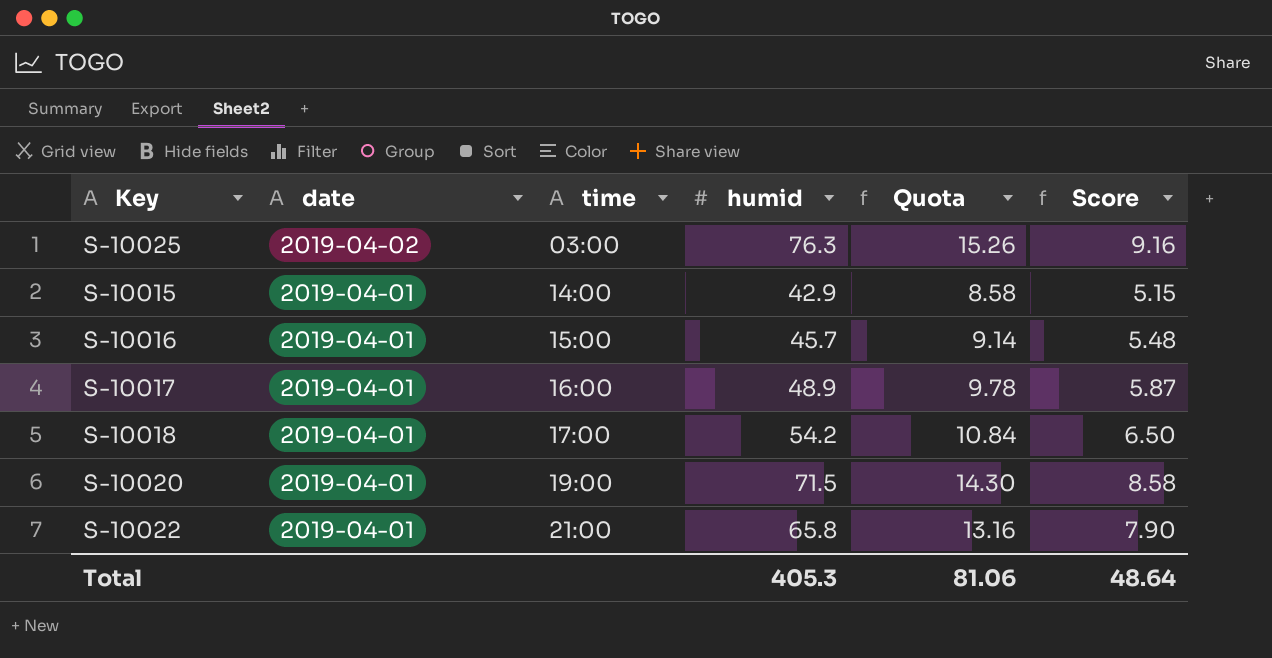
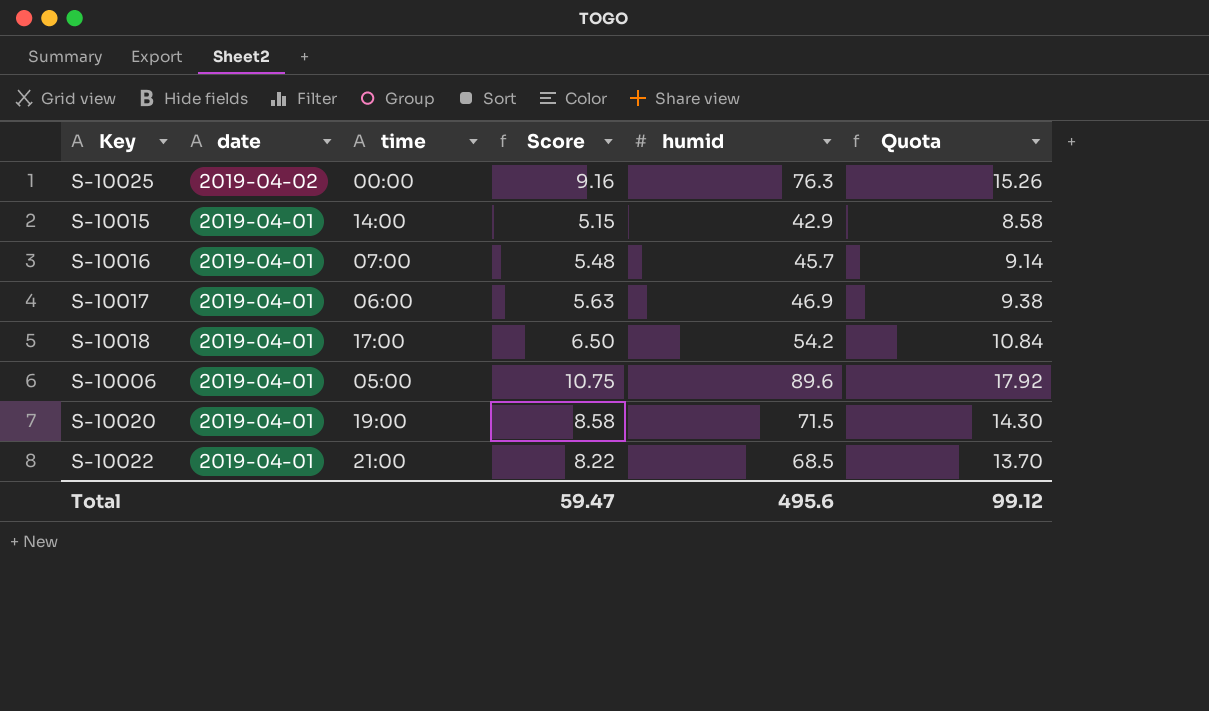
column Score | position: 6 -> 4
S-10025 | time: 03:00 -> 00:00
S-10016 | time: 15:00 -> 07:00
S-10017 | time: 16:00 -> 06:00
S-10017 | Score: 5.87 -> 5.63
S-10017 | humid: 48.9 -> 46.9
S-10017 | Quota: 9.78 -> 9.38
row S-10006: none -> 2019-04-01 | 05:00 | 10.75 | 89.6 | 17.92
S-10022 | Score: 7.90 -> 8.22
S-10022 | humid: 65.8 -> 68.5
S-10022 | Quota: 13.16 -> 13.70
Total | Score: 48.64 -> 59.47
Total | humid: 405.3 -> 495.6
Total | Quota: 81.06 -> 99.12

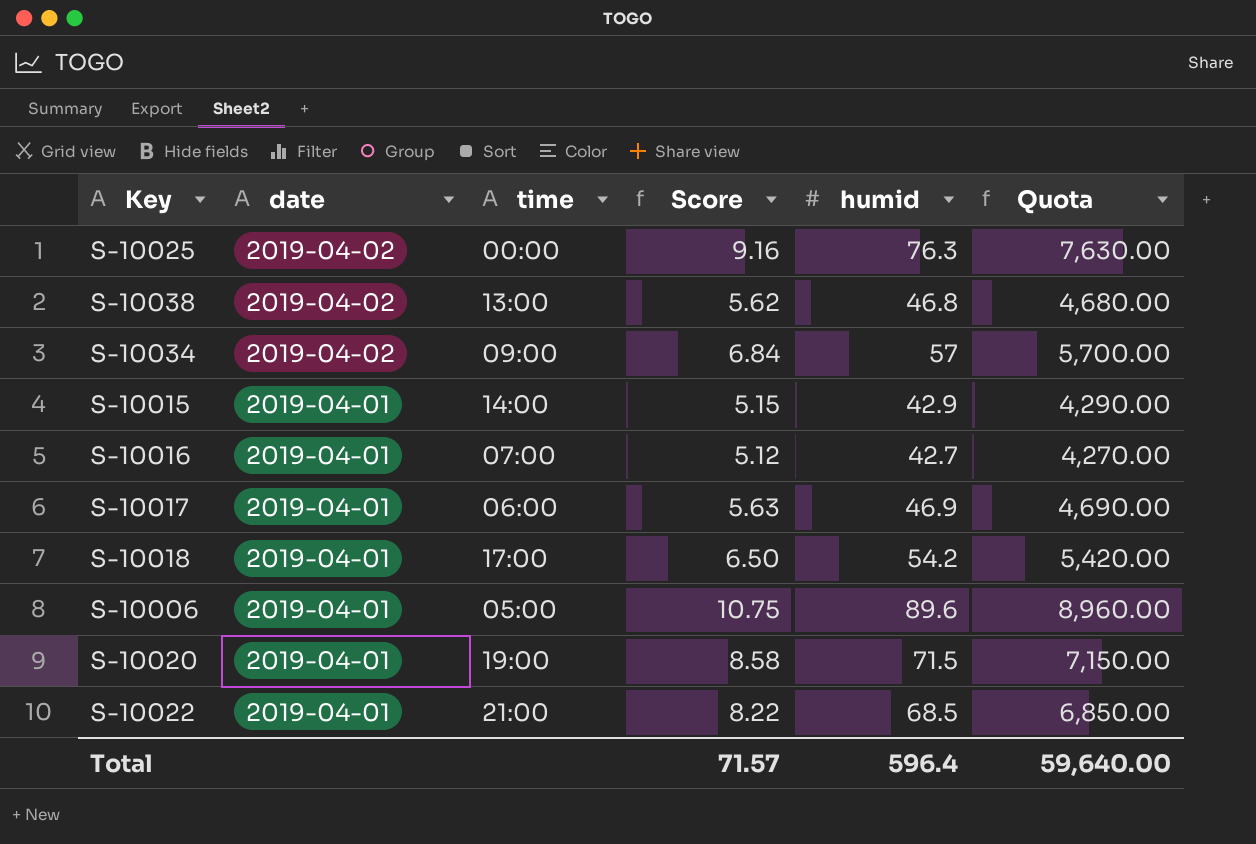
column Quota | formula: [humid] * 0.2 -> [humid] * 100
row S-10038: none -> 2019-04-02 | 13:00 | 5.62 | 46.8 | 4,680.00
row S-10034: none -> 2019-04-02 | 09:00 | 6.84 | 57 | 5,700.00
S-10016 | Score: 5.48 -> 5.12
S-10016 | humid: 45.7 -> 42.7
Total | Score: 59.47 -> 71.57
Total | humid: 495.6 -> 596.4
Total | Quota: 99.12 -> 59,640.00

